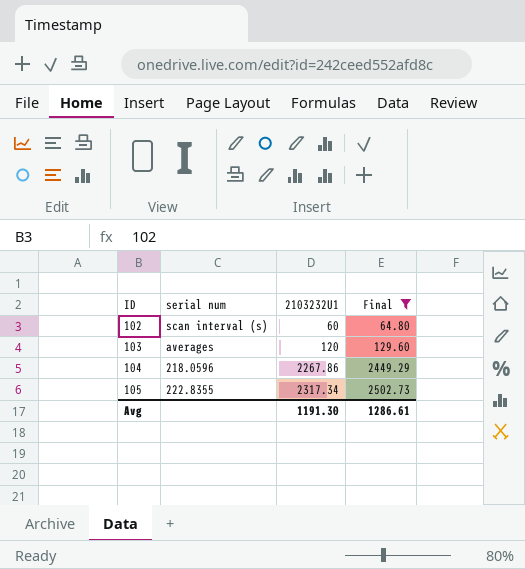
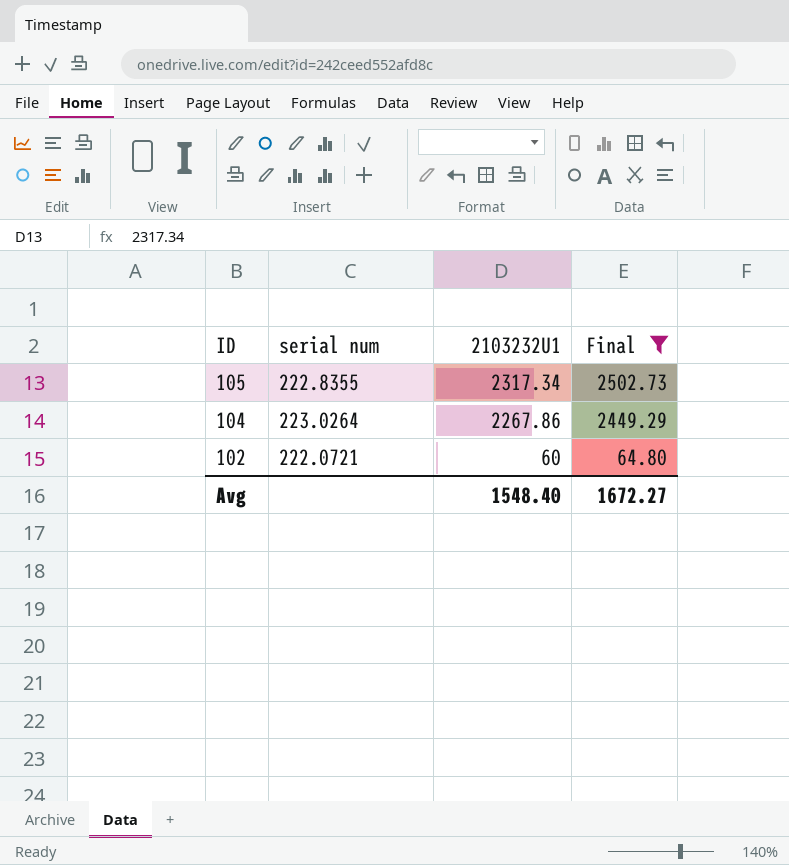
row order: ID ascending -> ID descending
row 103: averages | 120 | 129.60 -> none
104 | serial num: 218.0596 -> 223.0264
102 | serial num: scan interval (s) -> 222.0721
Avg | 2103232U1: 1191.30 -> 1548.40
Avg | Final: 1286.61 -> 1672.27

